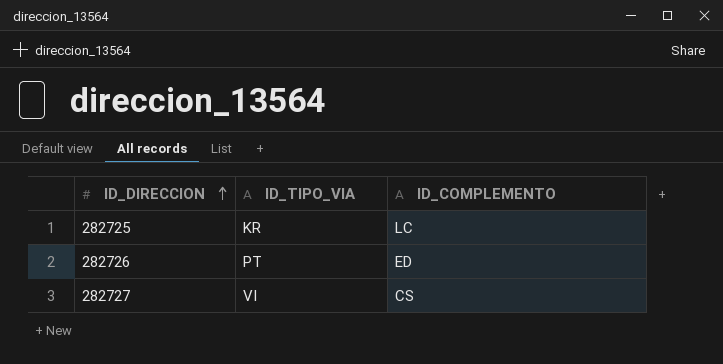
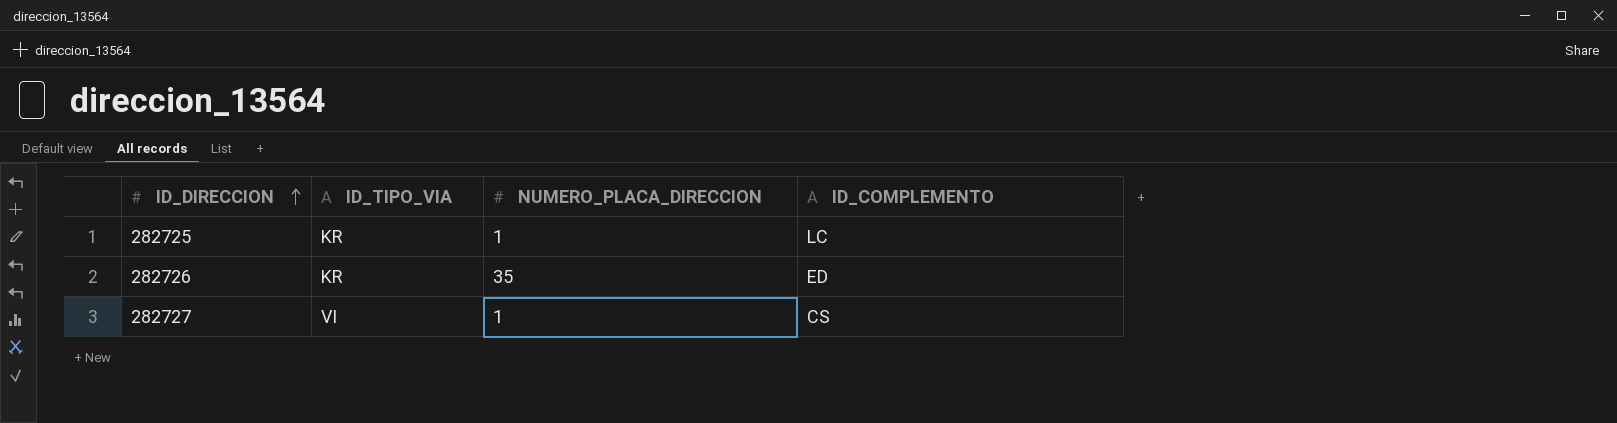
column NUMERO_PLACA_DIRECCION | position: none -> 3
282726 | ID_TIPO_VIA: PT -> KR

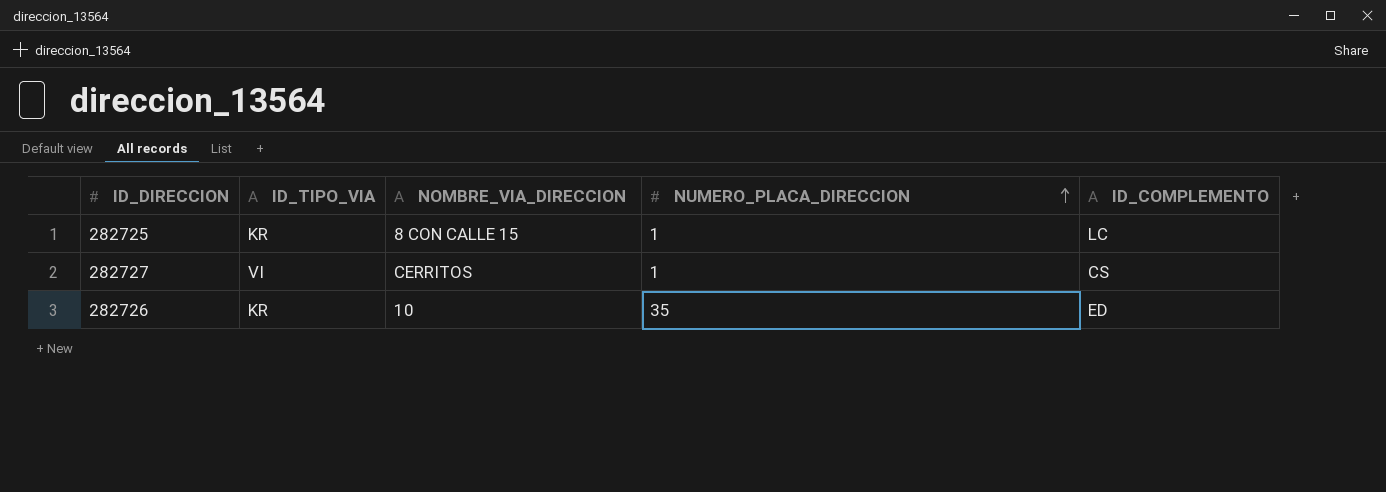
row order: ID_DIRECCION ascending -> NUMERO_PLACA_DIRECCION ascending
column NOMBRE_VIA_DIRECCION | position: none -> 3

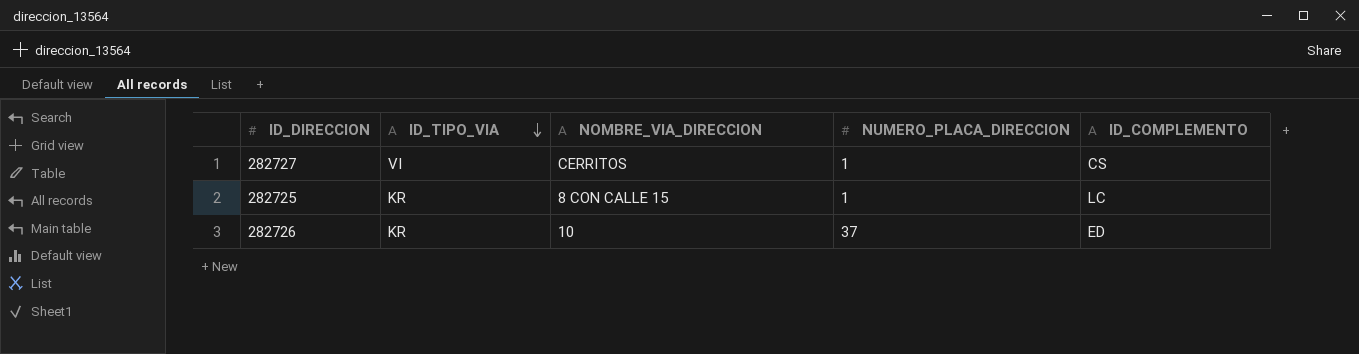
row order: NUMERO_PLACA_DIRECCION ascending -> ID_TIPO_VIA descending
282726 | NUMERO_PLACA_DIRECCION: 35 -> 37

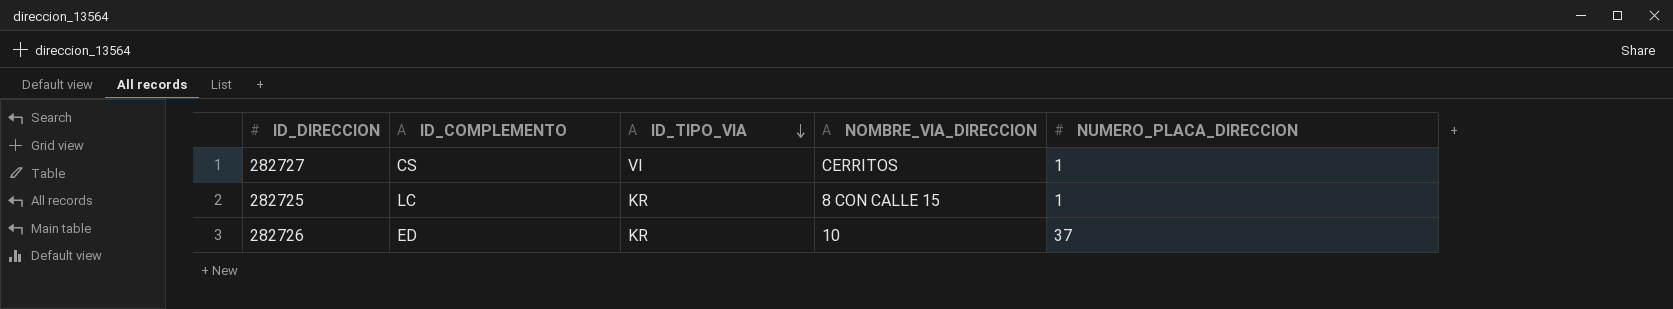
column ID_COMPLEMENTO | position: 5 -> 2

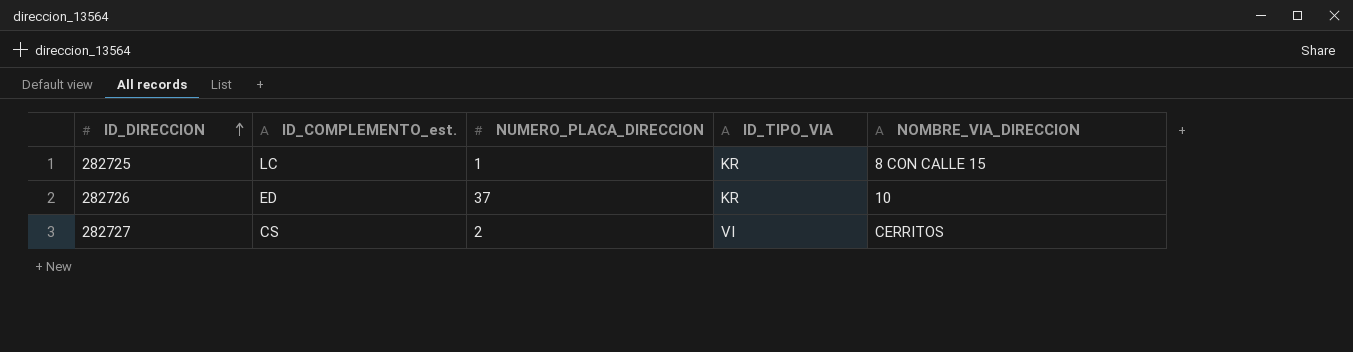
row order: ID_TIPO_VIA descending -> ID_DIRECCION ascending
column name: ID_COMPLEMENTO -> ID_COMPLEMENTO_est.
column NUMERO_PLACA_DIRECCION | position: 5 -> 3
282727 | NUMERO_PLACA_DIRECCION: 1 -> 2

